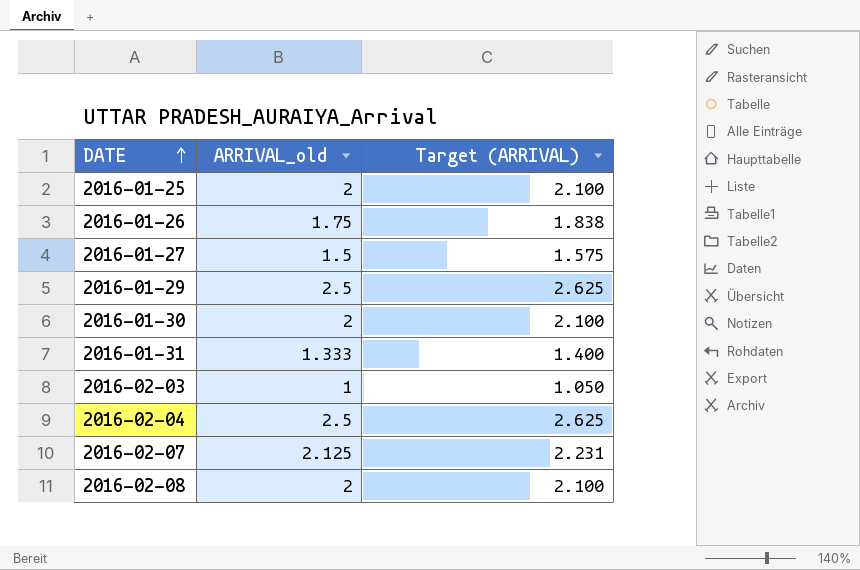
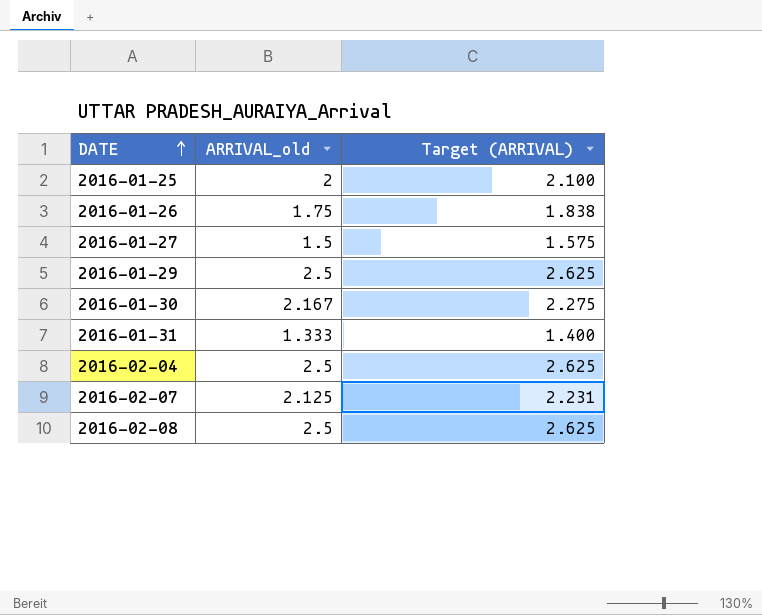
row 2016-02-03: 1 | 1.050 -> none
2016-01-30 | ARRIVAL_old: 2 -> 2.167
2016-01-30 | Target (ARRIVAL): 2.100 -> 2.275
2016-02-08 | ARRIVAL_old: 2 -> 2.5
2016-02-08 | Target (ARRIVAL): 2.100 -> 2.625

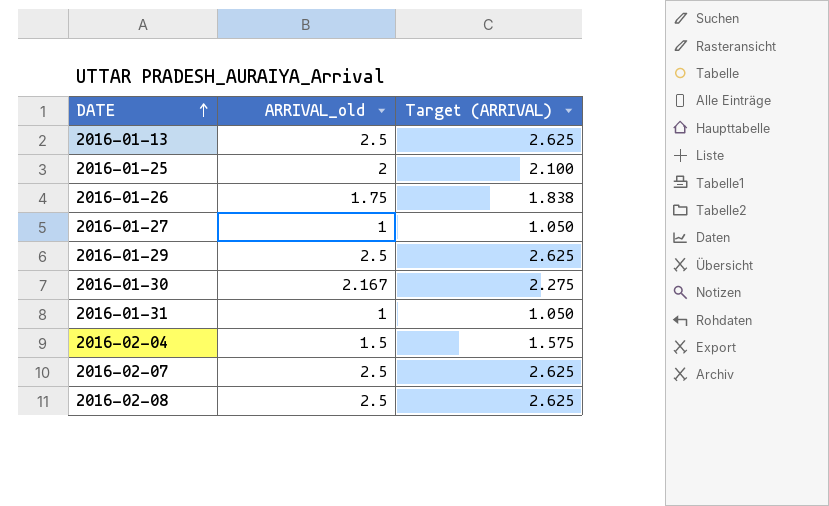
row 2016-01-13: none -> 2.5 | 2.625
2016-01-27 | ARRIVAL_old: 1.5 -> 1
2016-01-27 | Target (ARRIVAL): 1.575 -> 1.050
2016-01-31 | ARRIVAL_old: 1.333 -> 1
2016-01-31 | Target (ARRIVAL): 1.400 -> 1.050
2016-02-04 | ARRIVAL_old: 2.5 -> 1.5
2016-02-04 | Target (ARRIVAL): 2.625 -> 1.575
2016-02-07 | ARRIVAL_old: 2.125 -> 2.5
2016-02-07 | Target (ARRIVAL): 2.231 -> 2.625

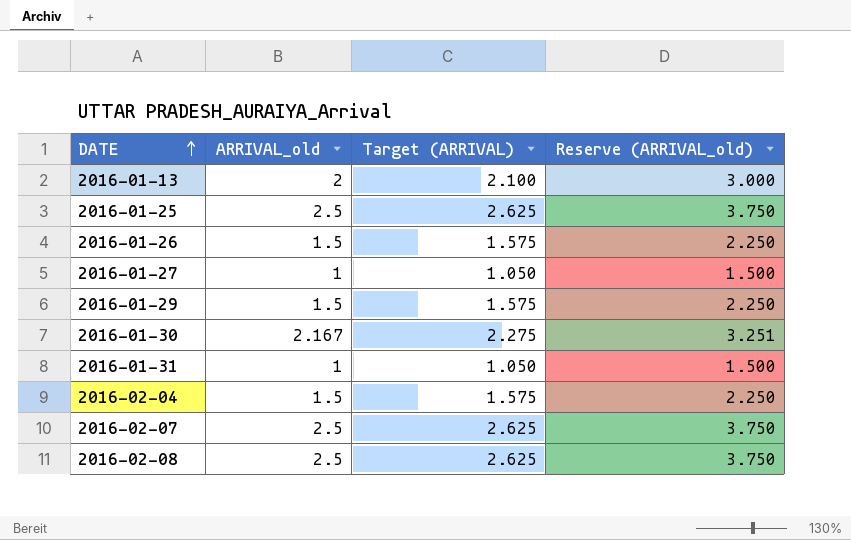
column Reserve (ARRIVAL_old) | formula: none -> [ARRIVAL_old] * 1.5
2016-01-13 | ARRIVAL_old: 2.5 -> 2
2016-01-13 | Target (ARRIVAL): 2.625 -> 2.100
2016-01-25 | ARRIVAL_old: 2 -> 2.5
2016-01-25 | Target (ARRIVAL): 2.100 -> 2.625
2016-01-26 | ARRIVAL_old: 1.75 -> 1.5
2016-01-26 | Target (ARRIVAL): 1.838 -> 1.575
2016-01-29 | ARRIVAL_old: 2.5 -> 1.5
2016-01-29 | Target (ARRIVAL): 2.625 -> 1.575

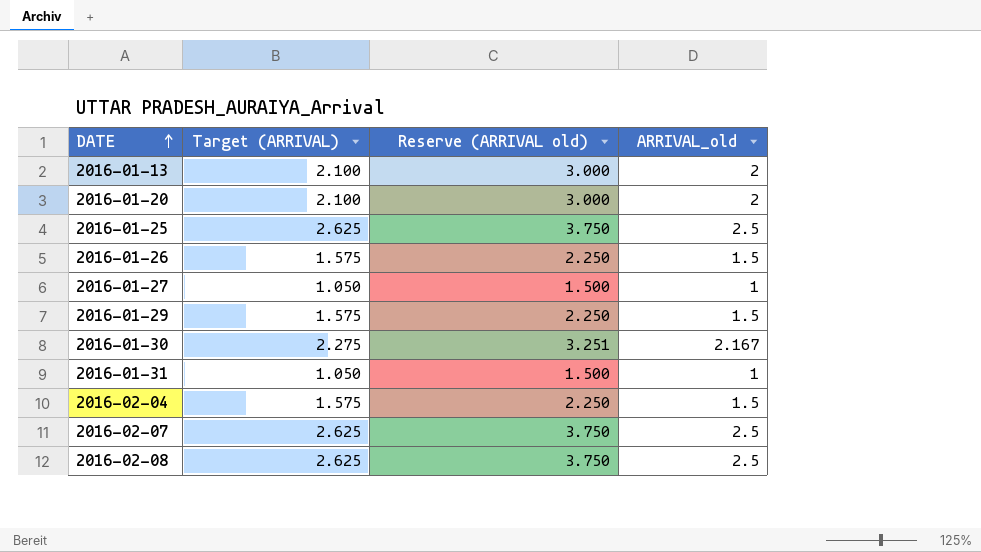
column name: Reserve (ARRIVAL_old) -> Reserve (ARRIVAL old)
column ARRIVAL_old | position: 2 -> 4
row 2016-01-20: none -> 2.100 | 3.000 | 2

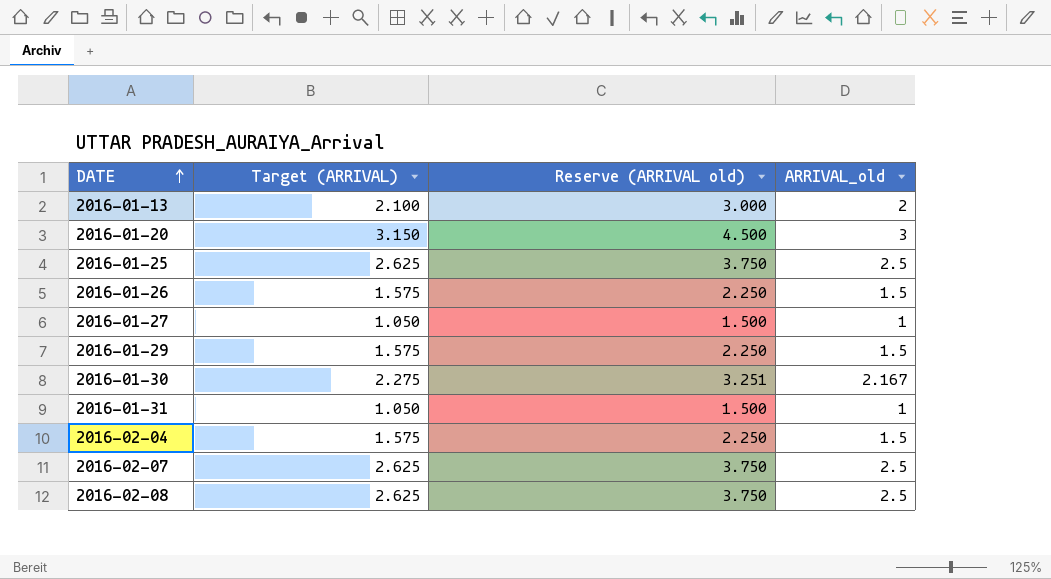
2016-01-20 | Target (ARRIVAL): 2.100 -> 3.150
2016-01-20 | Reserve (ARRIVAL old): 3.000 -> 4.500
2016-01-20 | ARRIVAL_old: 2 -> 3

